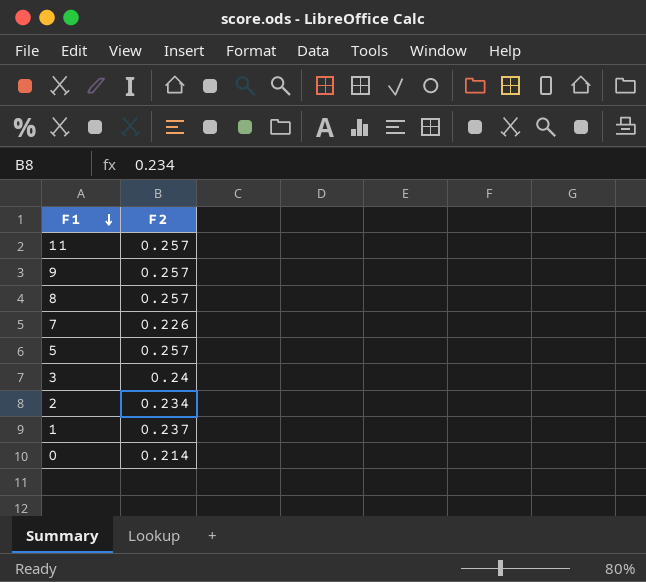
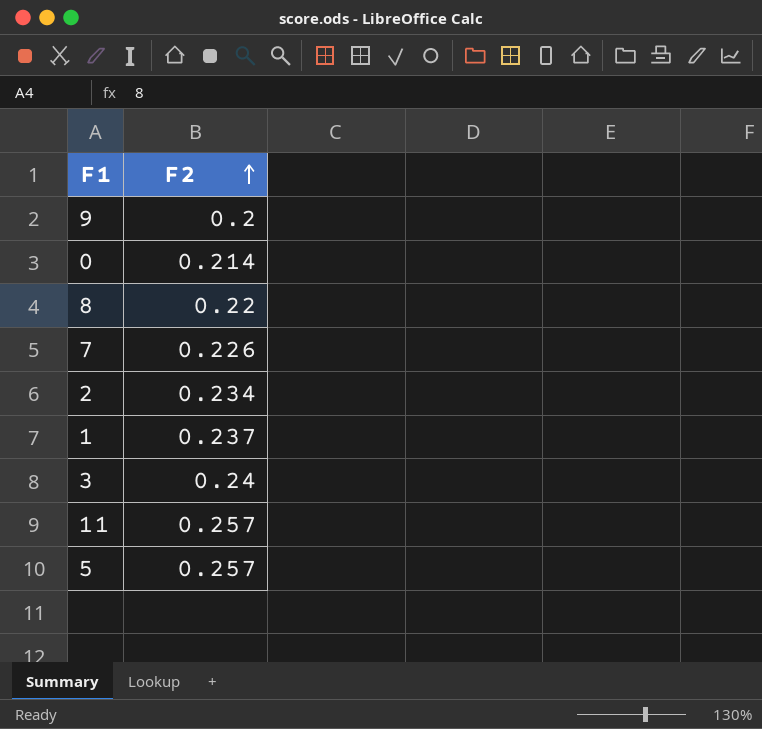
row order: F1 descending -> F2 ascending
9 | F2: 0.257 -> 0.2
8 | F2: 0.257 -> 0.22

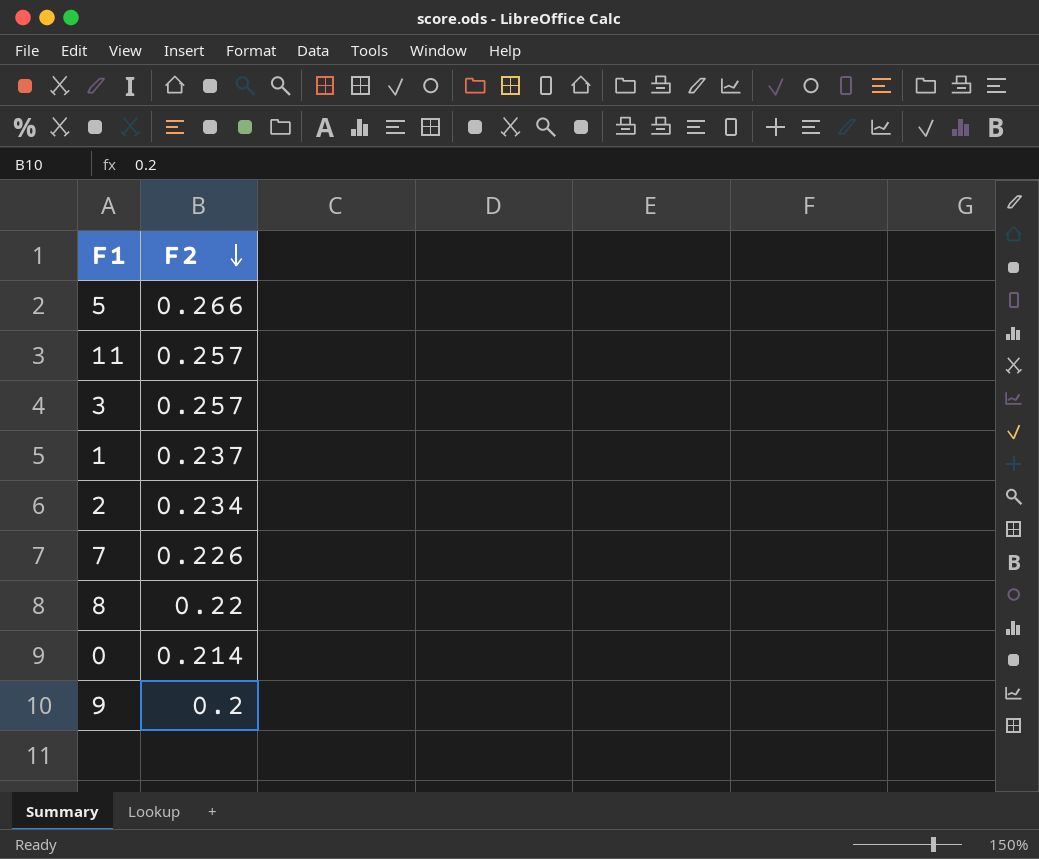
row order: F2 ascending -> F2 descending
5 | F2: 0.257 -> 0.266
3 | F2: 0.24 -> 0.257

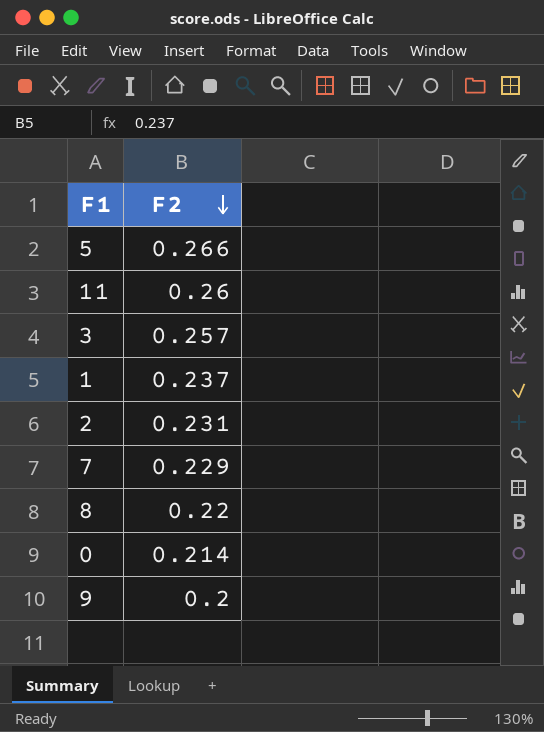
11 | F2: 0.257 -> 0.26
2 | F2: 0.234 -> 0.231
7 | F2: 0.226 -> 0.229

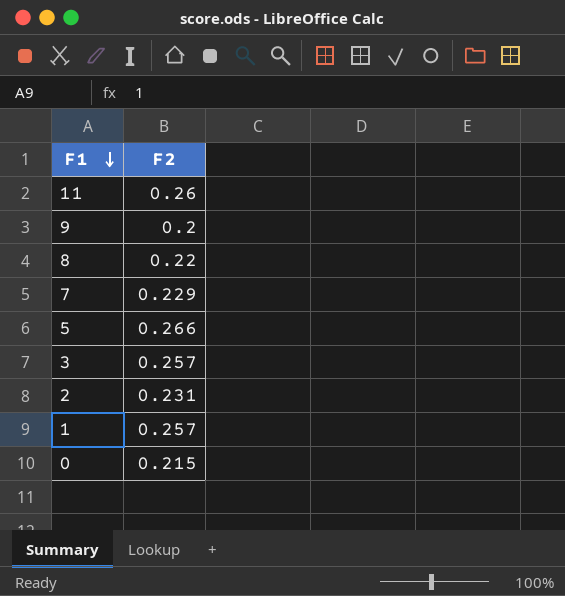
row order: F2 descending -> F1 descending
1 | F2: 0.237 -> 0.257
0 | F2: 0.214 -> 0.215

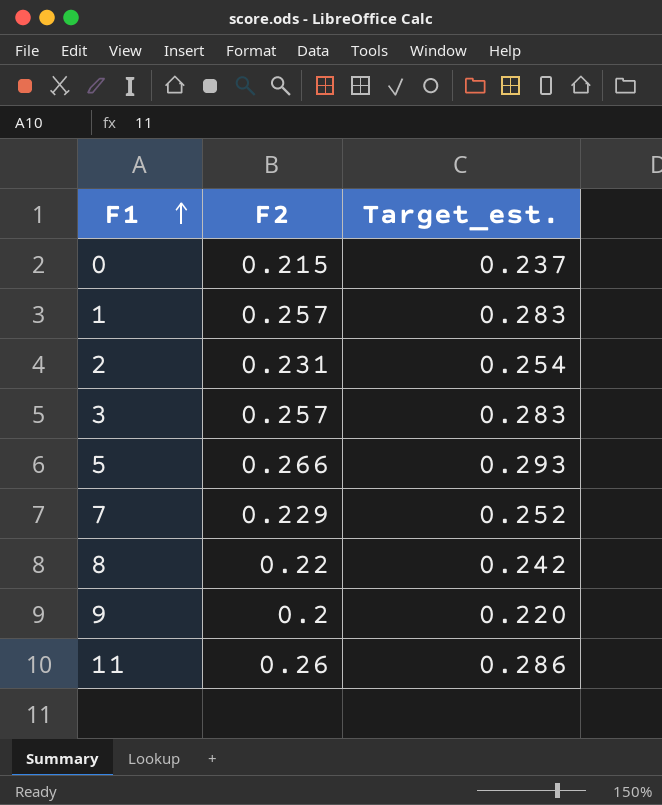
row order: F1 descending -> F1 ascending
column Target_est. | formula: none -> [F2] * 1.1

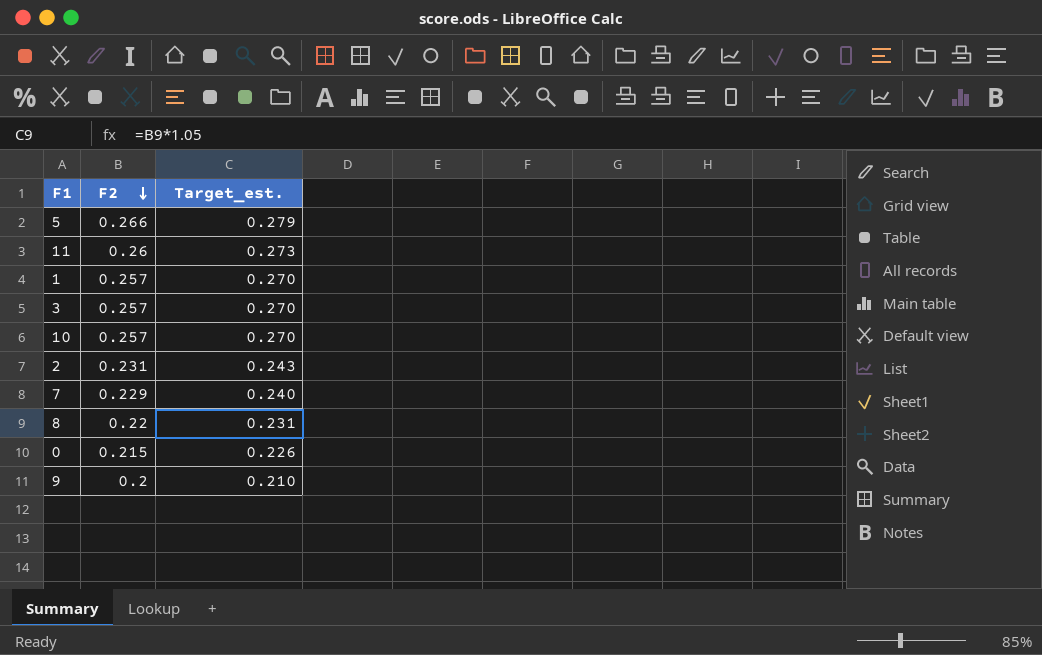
row order: F1 ascending -> F2 descending
column Target_est. | formula: [F2] * 1.1 -> [F2] * 1.05
row 10: none -> 0.257 | 0.270

